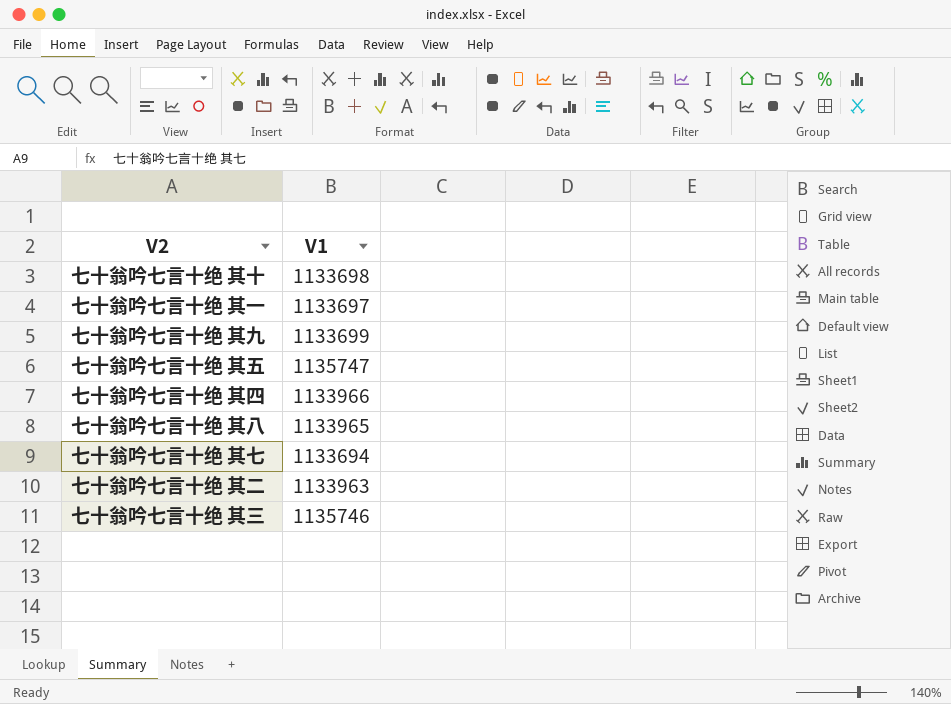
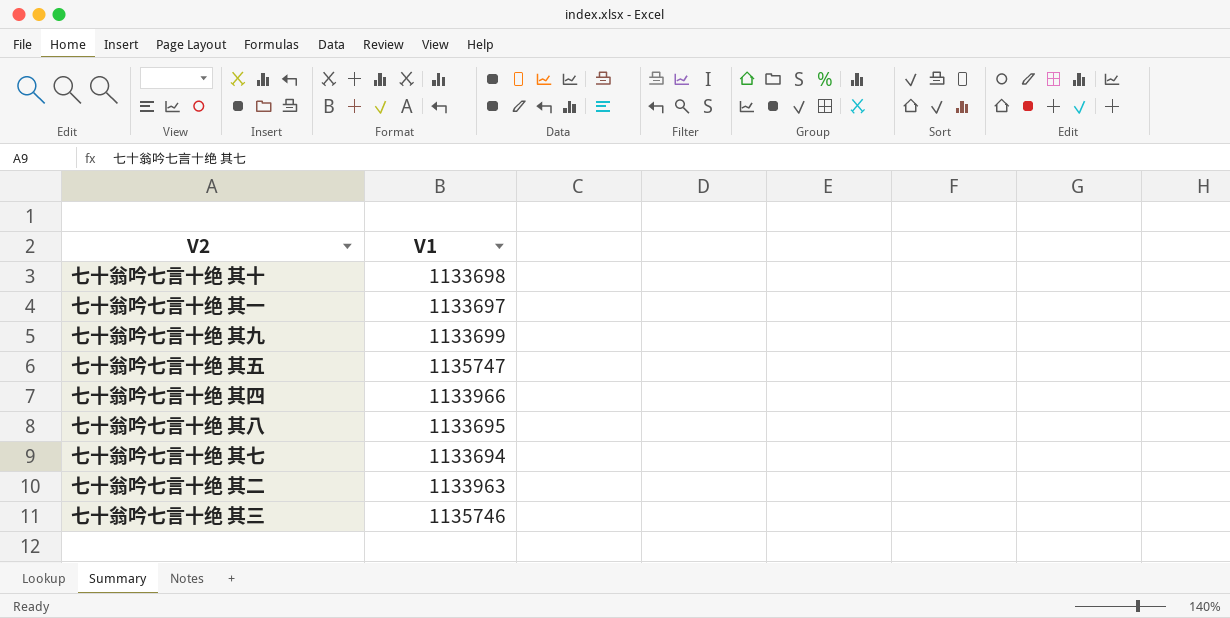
七十翁吟七言十绝 其八 | V1: 1133965 -> 1133695

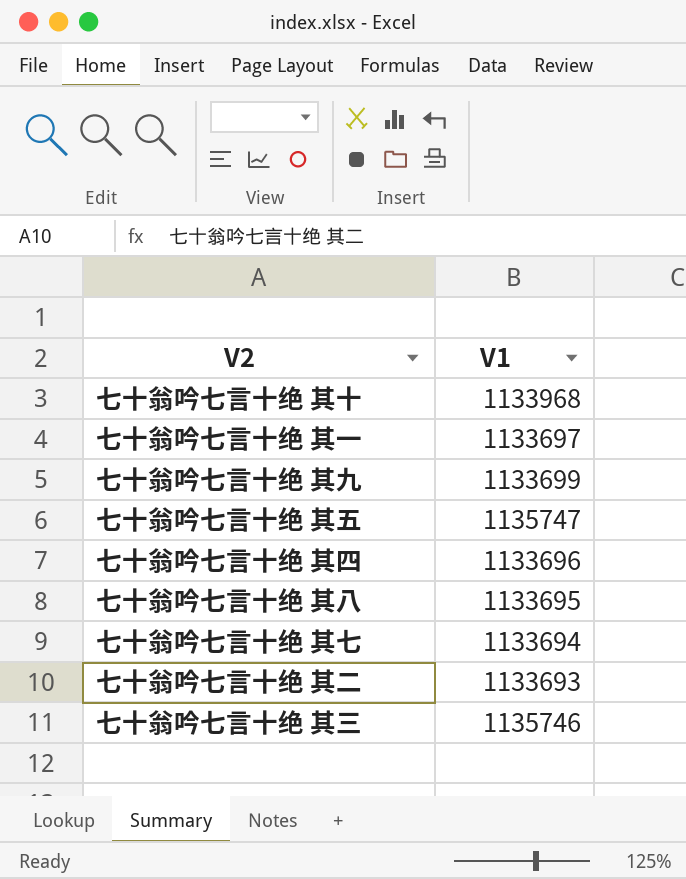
七十翁吟七言十绝 其十 | V1: 1133698 -> 1133968
七十翁吟七言十绝 其四 | V1: 1133966 -> 1133696
七十翁吟七言十绝 其二 | V1: 1133963 -> 1133693

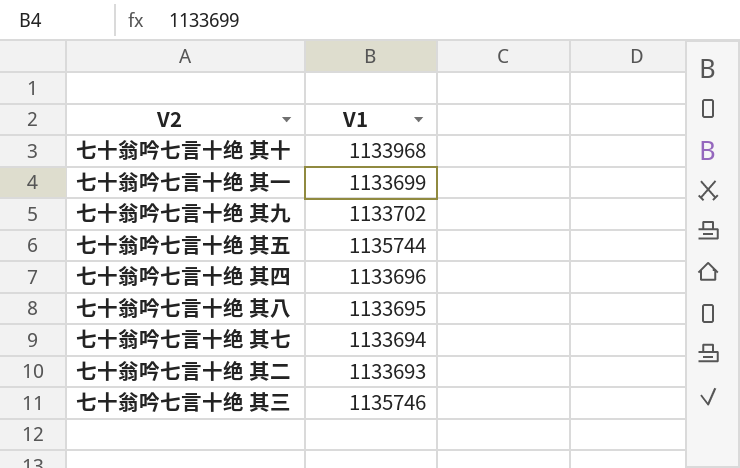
七十翁吟七言十绝 其一 | V1: 1133697 -> 1133699
七十翁吟七言十绝 其九 | V1: 1133699 -> 1133702
七十翁吟七言十绝 其五 | V1: 1135747 -> 1135744

